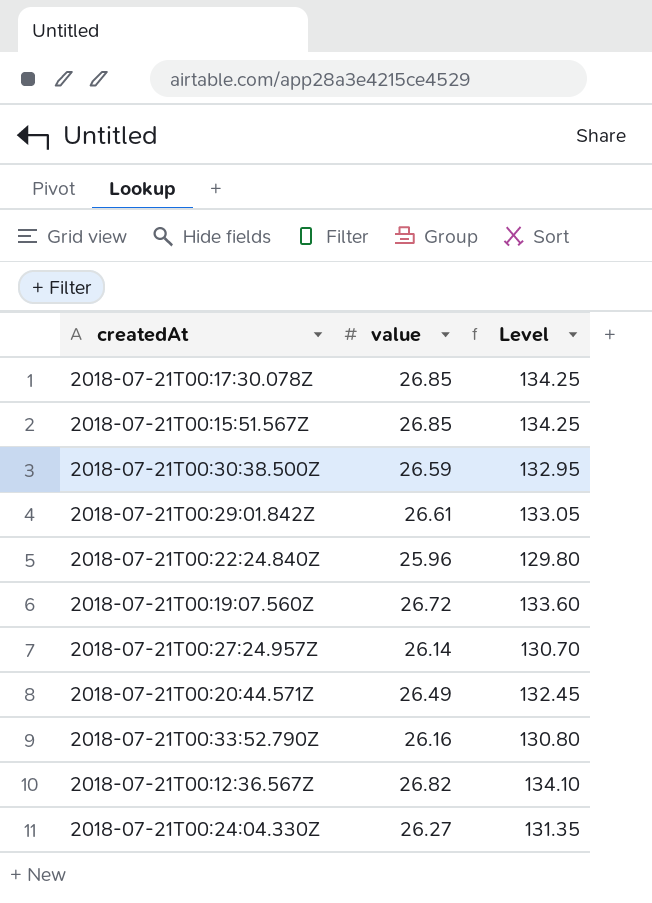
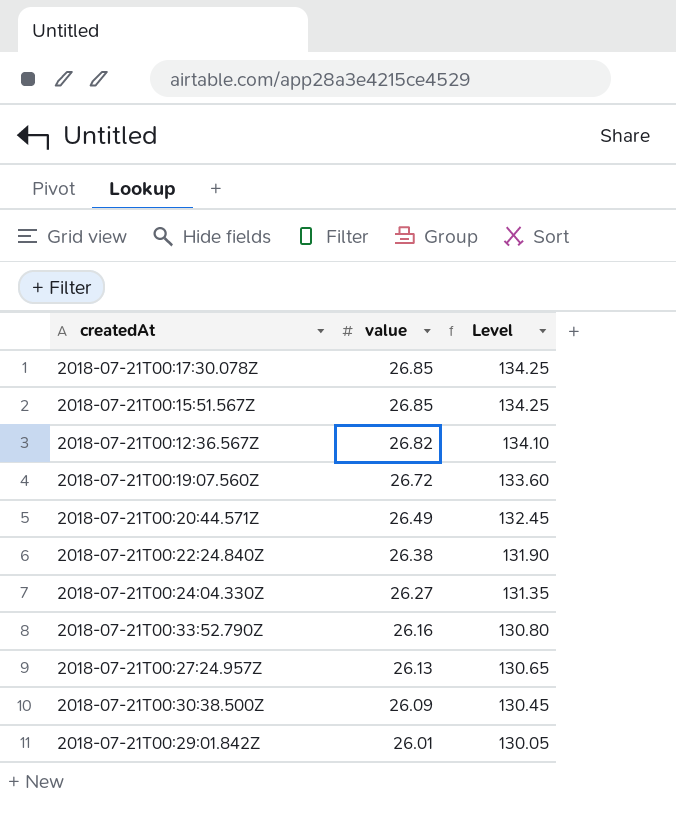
row order: none -> value descending
2018-07-21T00:22:24.840Z | value: 25.96 -> 26.38
2018-07-21T00:22:24.840Z | Level: 129.80 -> 131.90
2018-07-21T00:27:24.957Z | value: 26.14 -> 26.13
2018-07-21T00:27:24.957Z | Level: 130.70 -> 130.65
2018-07-21T00:30:38.500Z | value: 26.59 -> 26.09
2018-07-21T00:30:38.500Z | Level: 132.95 -> 130.45
2018-07-21T00:29:01.842Z | value: 26.61 -> 26.01
2018-07-21T00:29:01.842Z | Level: 133.05 -> 130.05

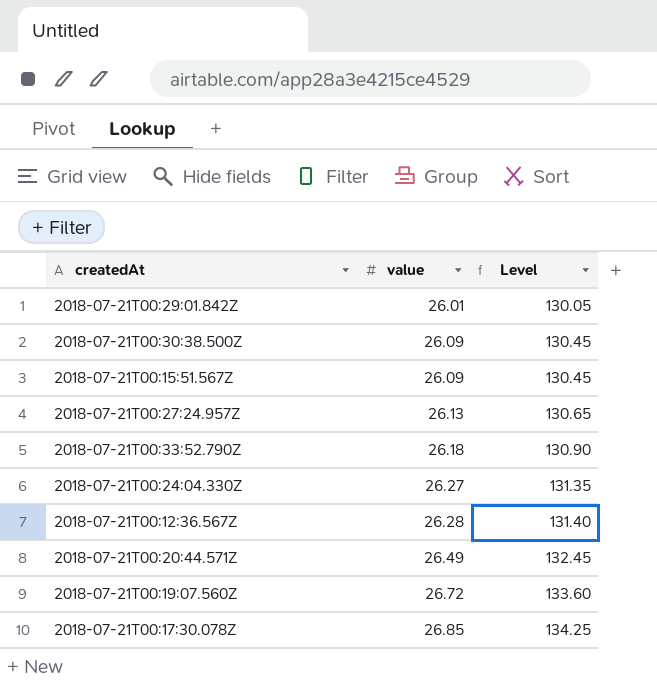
row order: value descending -> value ascending
row 2018-07-21T00:22:24.840Z: 26.38 | 131.90 -> none
2018-07-21T00:15:51.567Z | value: 26.85 -> 26.09
2018-07-21T00:15:51.567Z | Level: 134.25 -> 130.45
2018-07-21T00:33:52.790Z | value: 26.16 -> 26.18
2018-07-21T00:33:52.790Z | Level: 130.80 -> 130.90
2018-07-21T00:12:36.567Z | value: 26.82 -> 26.28
2018-07-21T00:12:36.567Z | Level: 134.10 -> 131.40

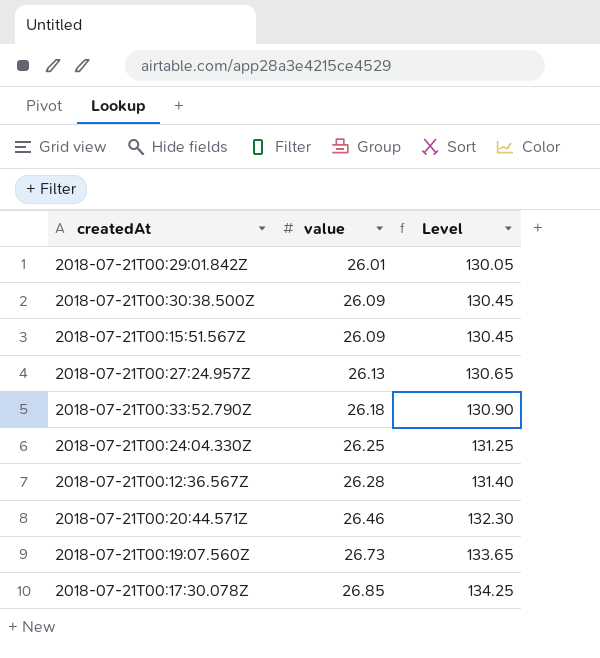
2018-07-21T00:24:04.330Z | value: 26.27 -> 26.25
2018-07-21T00:24:04.330Z | Level: 131.35 -> 131.25
2018-07-21T00:20:44.571Z | value: 26.49 -> 26.46
2018-07-21T00:20:44.571Z | Level: 132.45 -> 132.30
2018-07-21T00:19:07.560Z | value: 26.72 -> 26.73
2018-07-21T00:19:07.560Z | Level: 133.60 -> 133.65

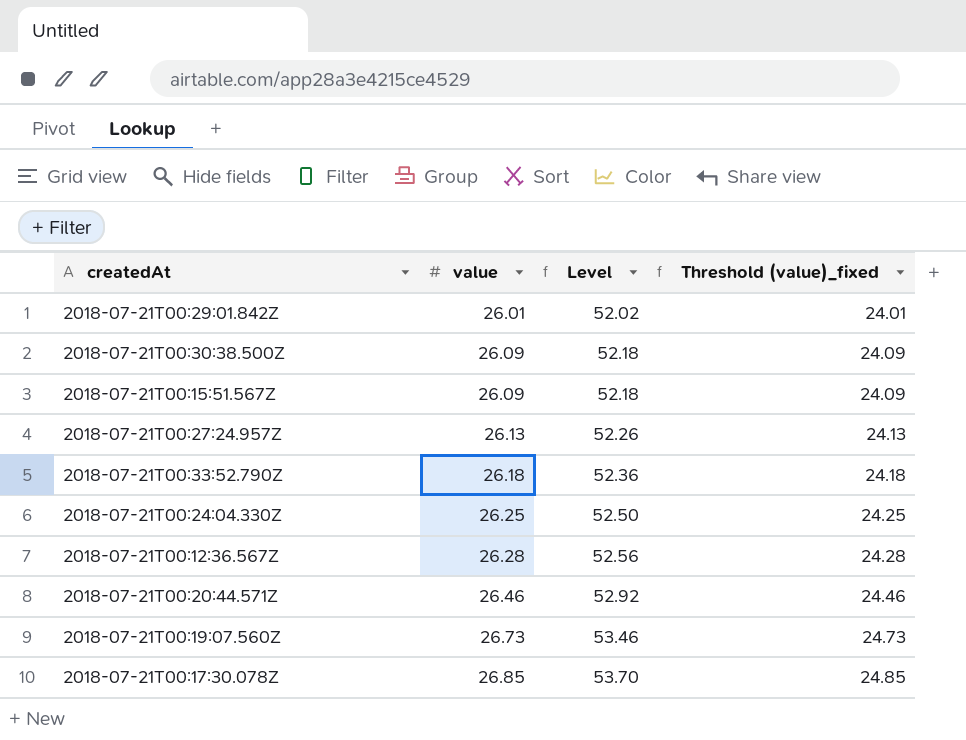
column Level | formula: [value] * 5 -> [value] * 2
column Threshold (value)_fixed | formula: none -> [value] - 2

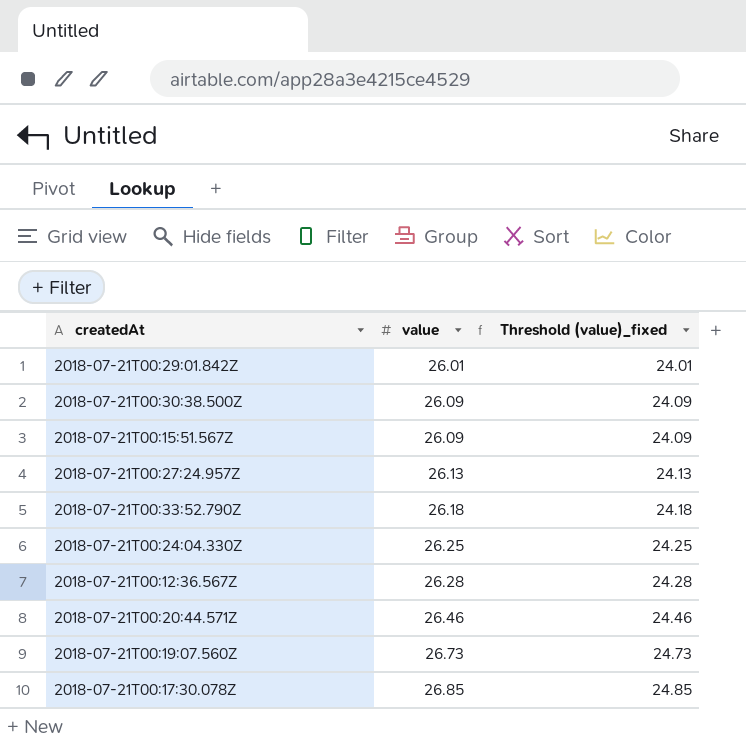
column Level | formula: [value] * 2 -> none

